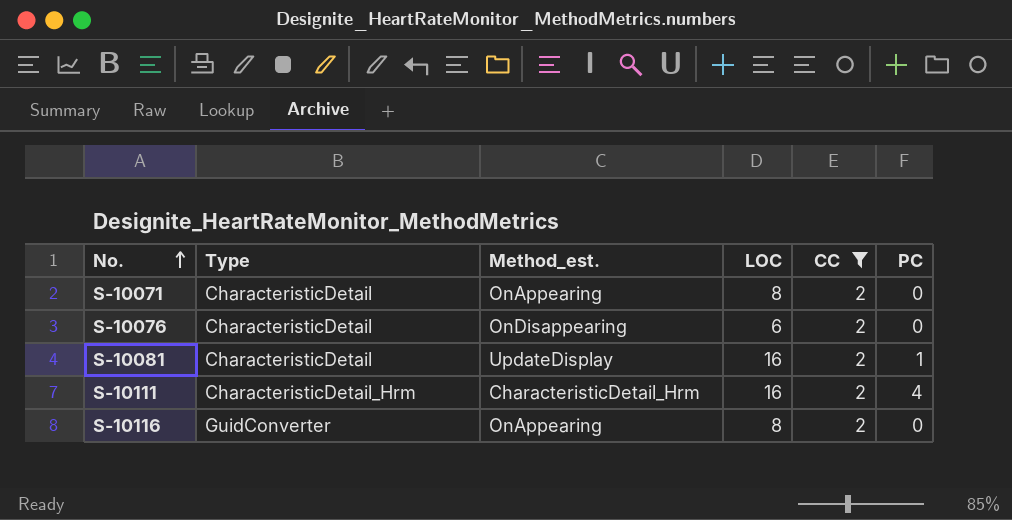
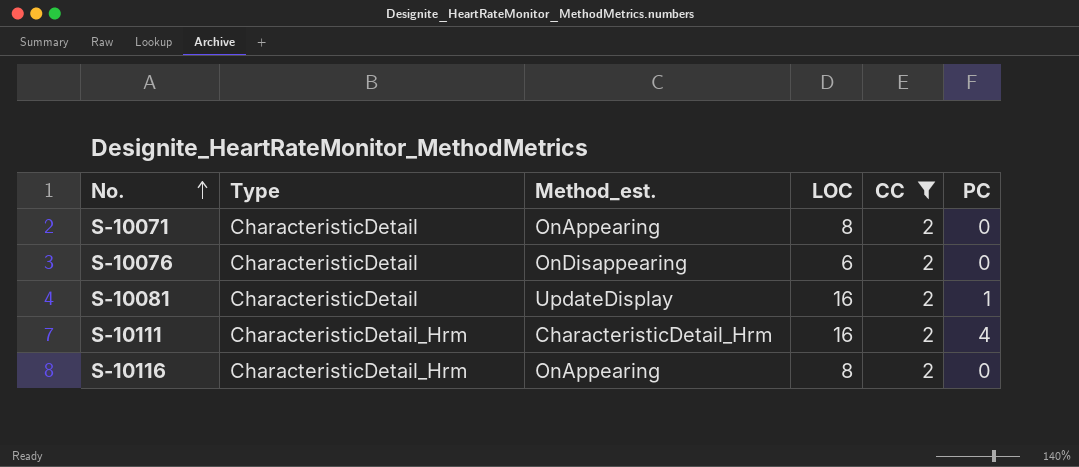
S-10116 | Type: GuidConverter -> CharacteristicDetail_Hrm

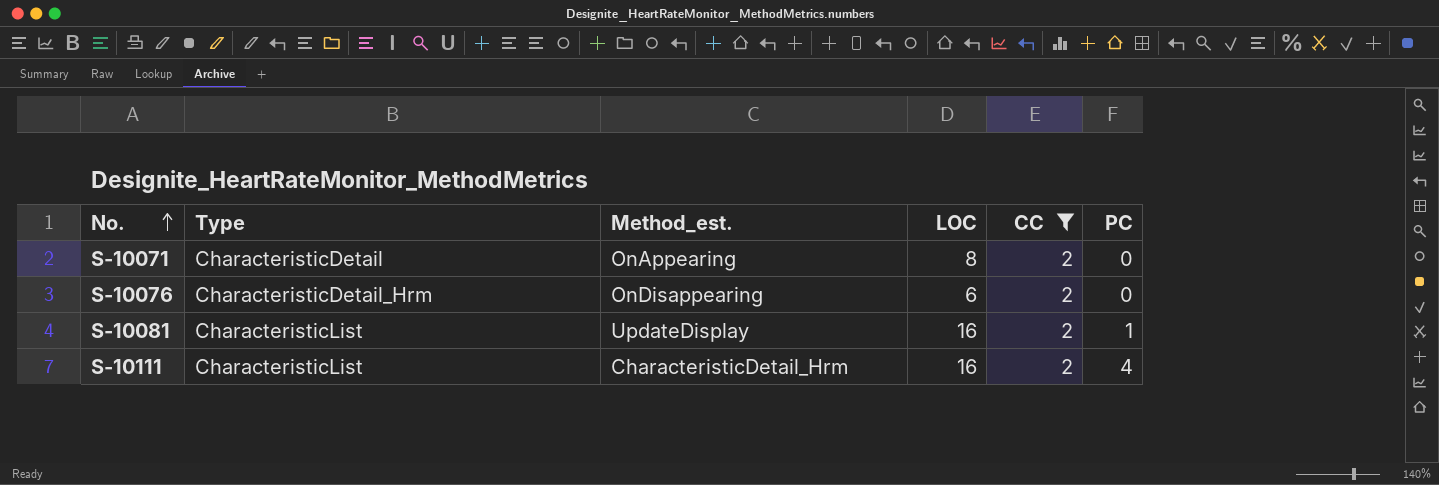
row S-10116: CharacteristicDetail_Hrm | OnAppearing | 8 | 2 | 0 -> none
S-10076 | Type: CharacteristicDetail -> CharacteristicDetail_Hrm
S-10081 | Type: CharacteristicDetail -> CharacteristicList
S-10111 | Type: CharacteristicDetail_Hrm -> CharacteristicList

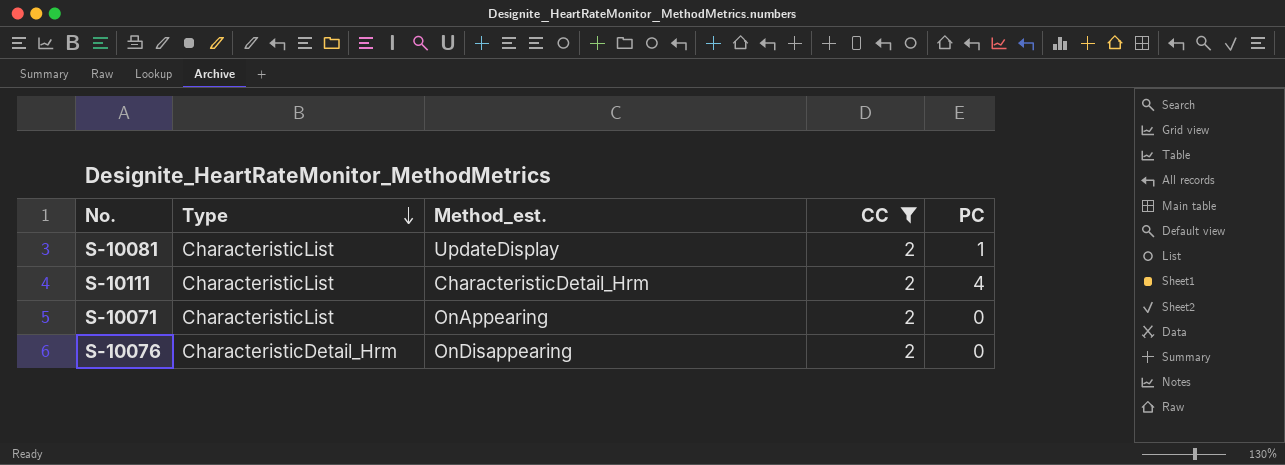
row order: No. ascending -> Type descending
column LOC | position: 4 -> none
S-10071 | Type: CharacteristicDetail -> CharacteristicList

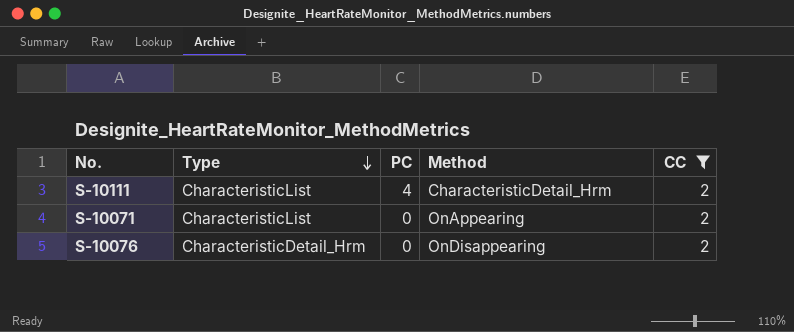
column PC | position: 5 -> 3
column name: Method_est. -> Method
row S-10081: CharacteristicList | UpdateDisplay | 2 | 1 -> none

